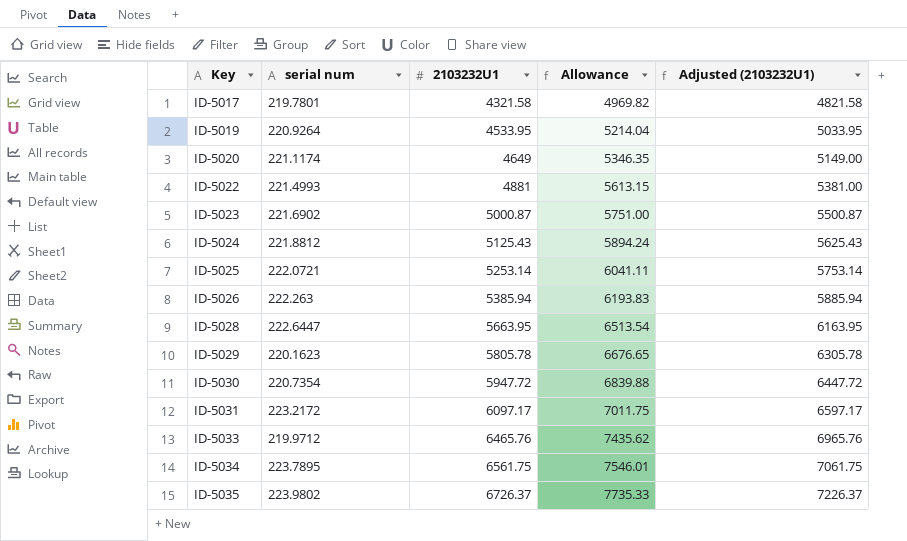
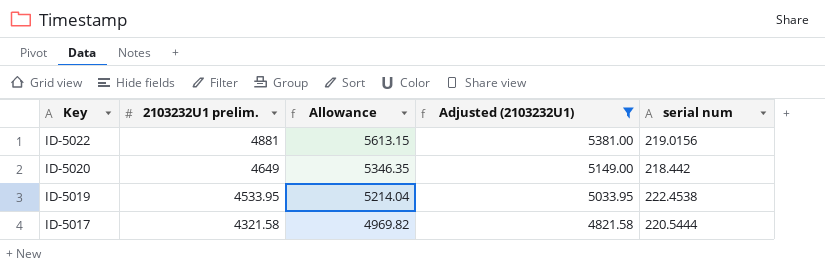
filter: none -> Adjusted (2103232U1) <= 5381.00
row order: Key ascending -> Key descending
column name: 2103232U1 -> 2103232U1 prelim.
column serial num | position: 2 -> 5
ID-5022 | serial num: 221.4993 -> 219.0156
ID-5020 | serial num: 221.1174 -> 218.442
ID-5019 | serial num: 220.9264 -> 222.4538
ID-5017 | serial num: 219.7801 -> 220.5444

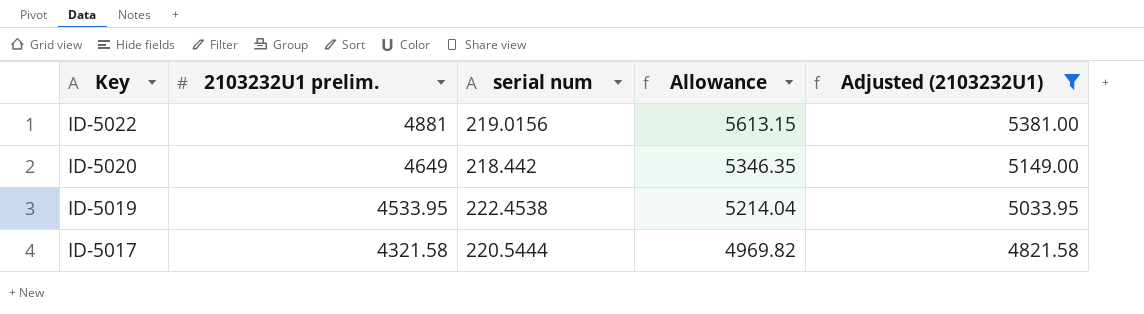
column serial num | position: 5 -> 3

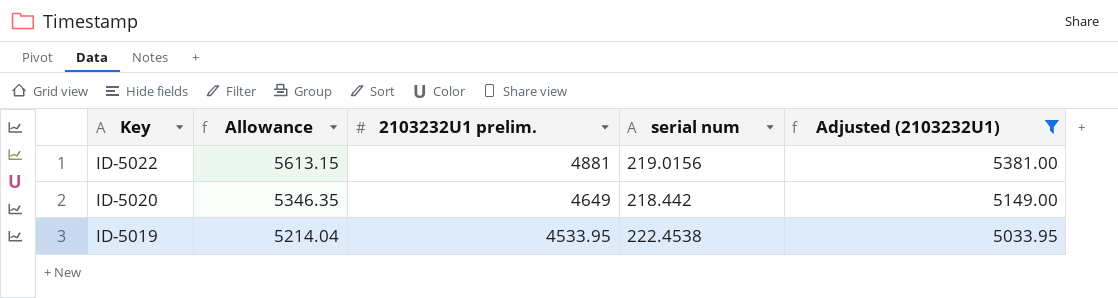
column Allowance | position: 4 -> 2
row ID-5017: 4321.58 | 220.5444 | 4969.82 | 4821.58 -> none

